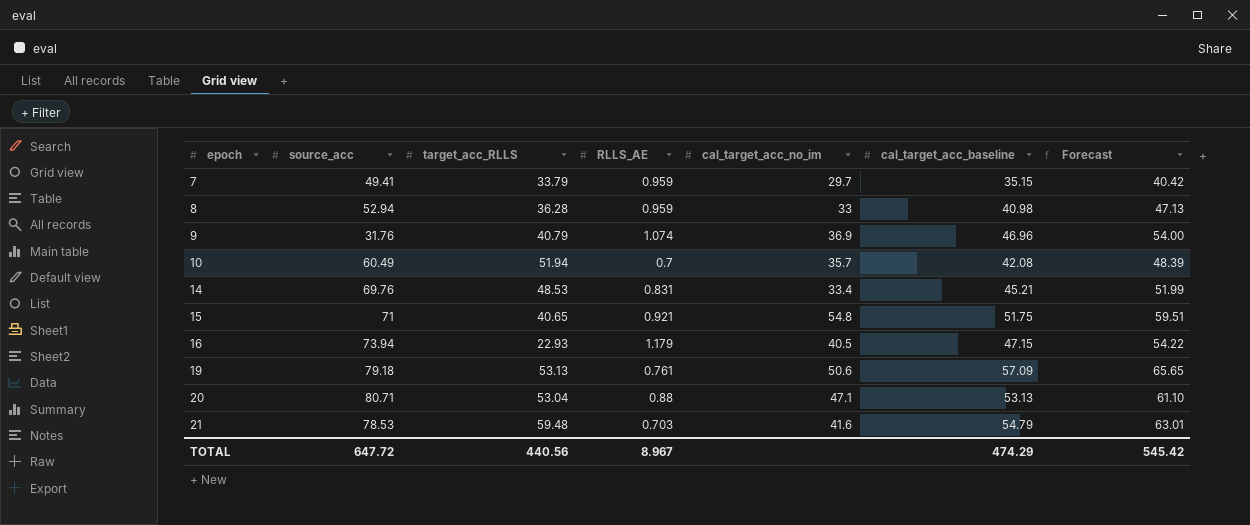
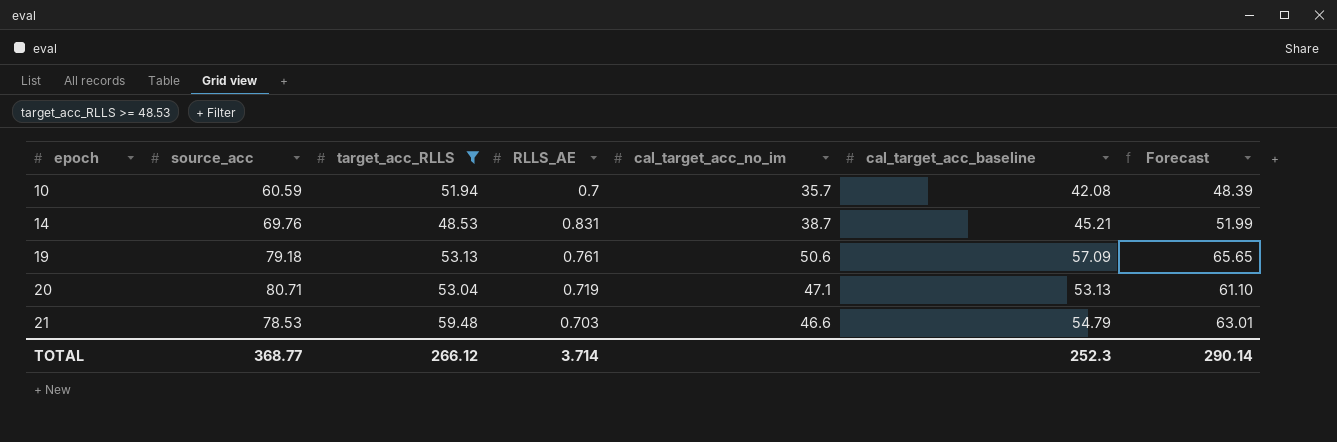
filter: none -> target_acc_RLLS >= 48.53
10 | source_acc: 60.49 -> 60.59
14 | cal_target_acc_no_im: 33.4 -> 38.7
20 | RLLS_AE: 0.88 -> 0.719
21 | cal_target_acc_no_im: 41.6 -> 46.6
TOTAL | source_acc: 647.72 -> 368.77
TOTAL | target_acc_RLLS: 440.56 -> 266.12
TOTAL | RLLS_AE: 8.967 -> 3.714
TOTAL | cal_target_acc_baseline: 474.29 -> 252.3
TOTAL | Forecast: 545.42 -> 290.14

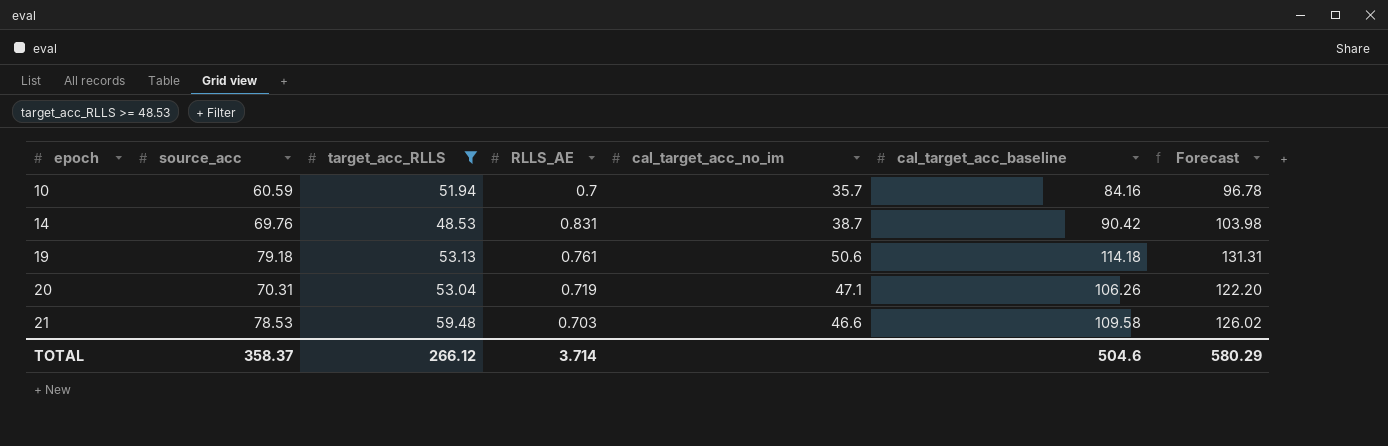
10 | cal_target_acc_baseline: 42.08 -> 84.16
10 | Forecast: 48.39 -> 96.78
14 | cal_target_acc_baseline: 45.21 -> 90.42
14 | Forecast: 51.99 -> 103.98
19 | cal_target_acc_baseline: 57.09 -> 114.18
19 | Forecast: 65.65 -> 131.31
20 | source_acc: 80.71 -> 70.31
20 | cal_target_acc_baseline: 53.13 -> 106.26
20 | Forecast: 61.10 -> 122.20
21 | cal_target_acc_baseline: 54.79 -> 109.58
21 | Forecast: 63.01 -> 126.02
TOTAL | source_acc: 368.77 -> 358.37
TOTAL | cal_target_acc_baseline: 252.3 -> 504.6
TOTAL | Forecast: 290.14 -> 580.29

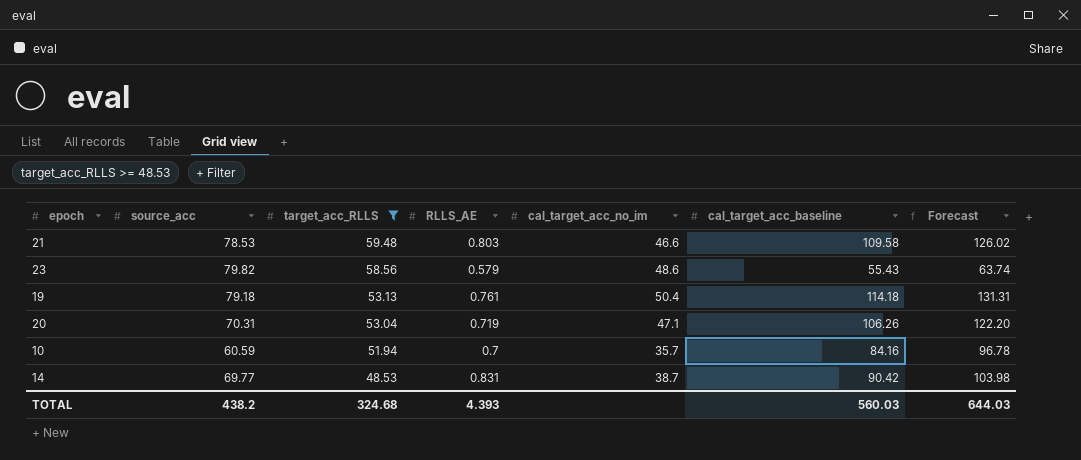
row order: epoch ascending -> target_acc_RLLS descending
21 | RLLS_AE: 0.703 -> 0.803
row 23: none -> 79.82 | 58.56 | 0.579 | 48.6 | 55.43 | 63.74
19 | cal_target_acc_no_im: 50.6 -> 50.4
14 | source_acc: 69.76 -> 69.77
TOTAL | source_acc: 358.37 -> 438.2
TOTAL | target_acc_RLLS: 266.12 -> 324.68
TOTAL | RLLS_AE: 3.714 -> 4.393
TOTAL | cal_target_acc_baseline: 504.6 -> 560.03
TOTAL | Forecast: 580.29 -> 644.03

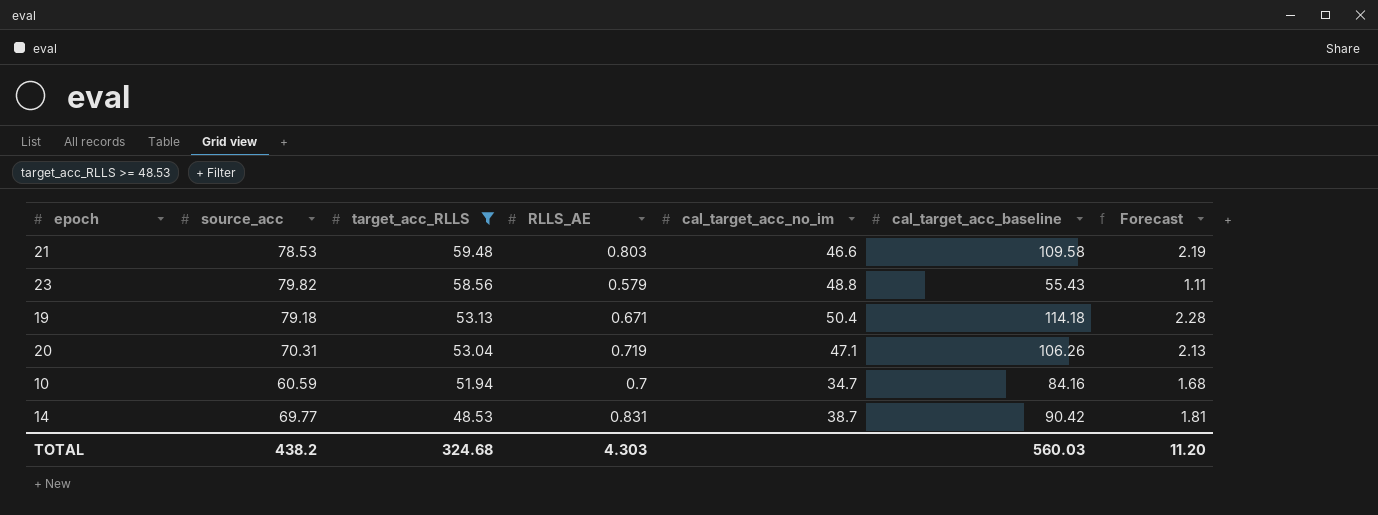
column Forecast | formula: [cal_target_acc_baseline] * 1.15 -> [cal_target_acc_baseline] * 0.02
23 | cal_target_acc_no_im: 48.6 -> 48.8
19 | RLLS_AE: 0.761 -> 0.671
10 | cal_target_acc_no_im: 35.7 -> 34.7
TOTAL | RLLS_AE: 4.393 -> 4.303
TOTAL | Forecast: 644.03 -> 11.20

